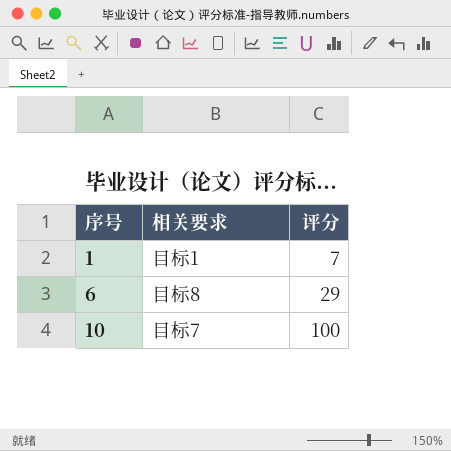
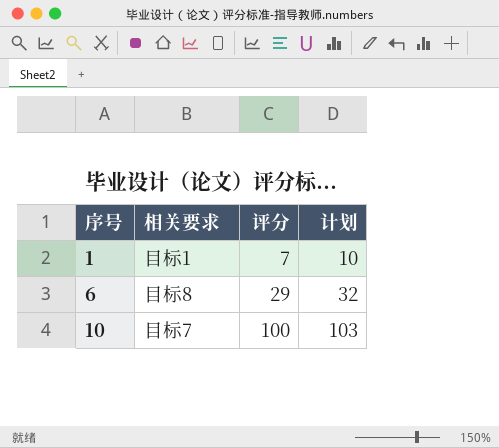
column 计划 | formula: none -> [评分] + 3

